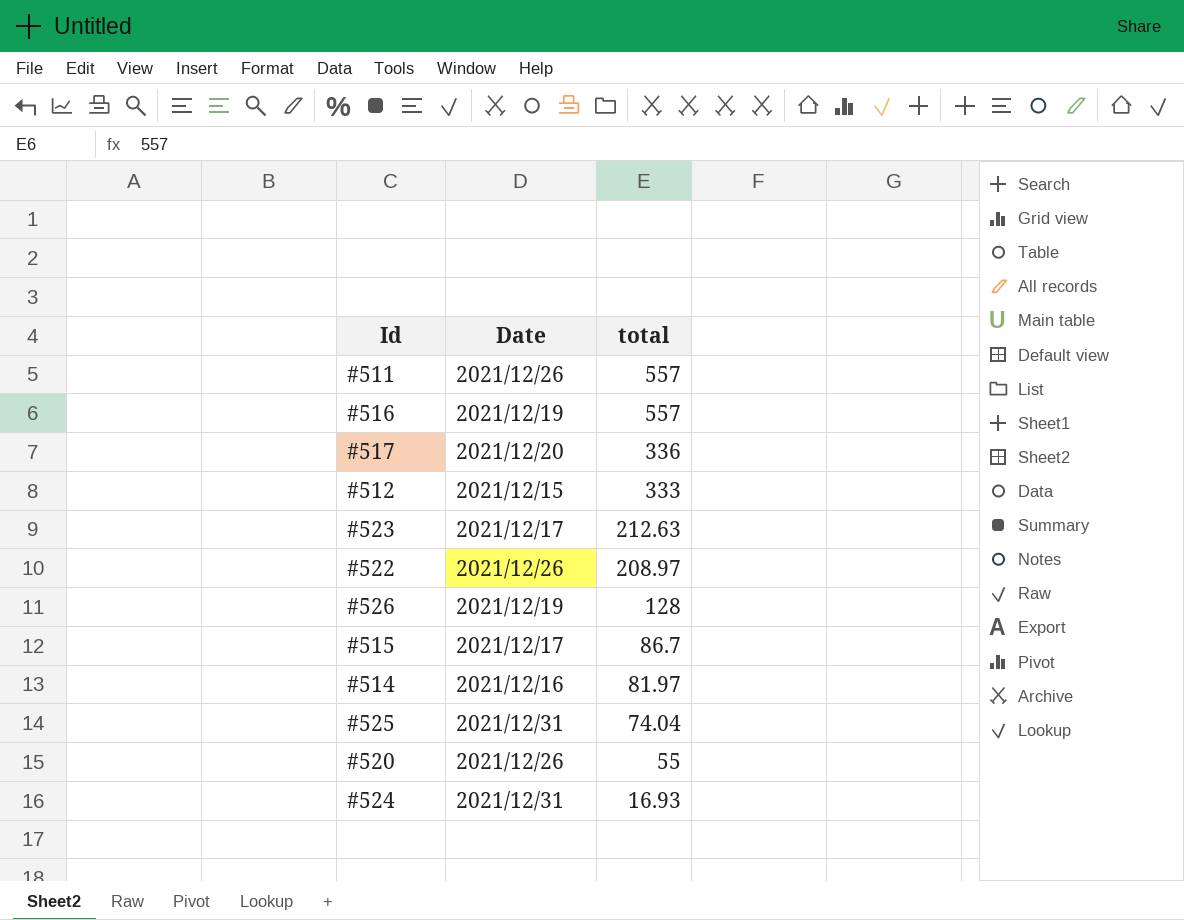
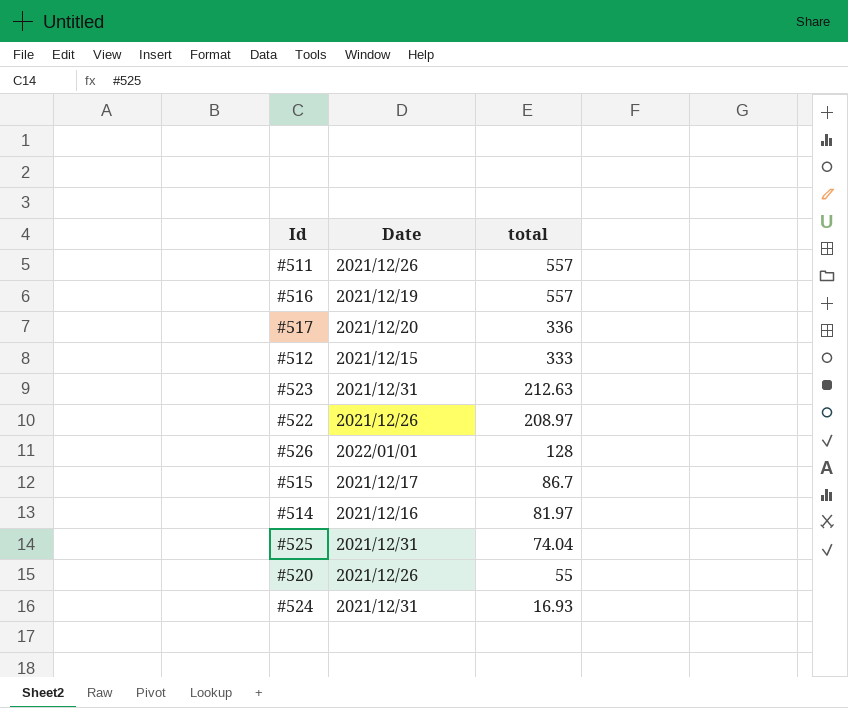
#523 | Date: 2021/12/17 -> 2021/12/31
#526 | Date: 2021/12/19 -> 2022/01/01

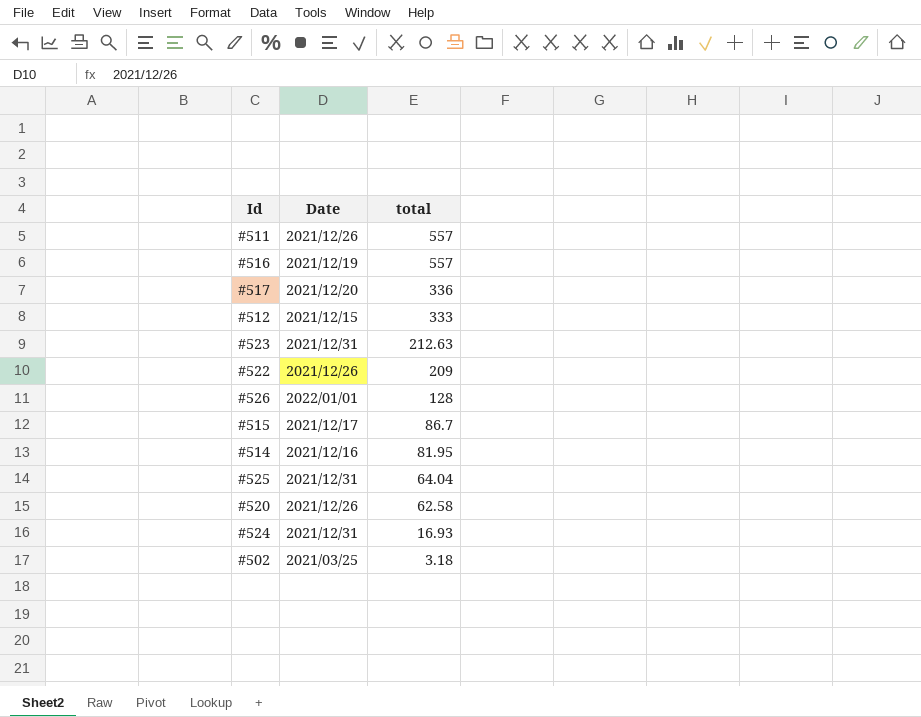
#522 | total: 208.97 -> 209
#514 | total: 81.97 -> 81.95
#525 | total: 74.04 -> 64.04
#520 | total: 55 -> 62.58
row #502: none -> 2021/03/25 | 3.18

